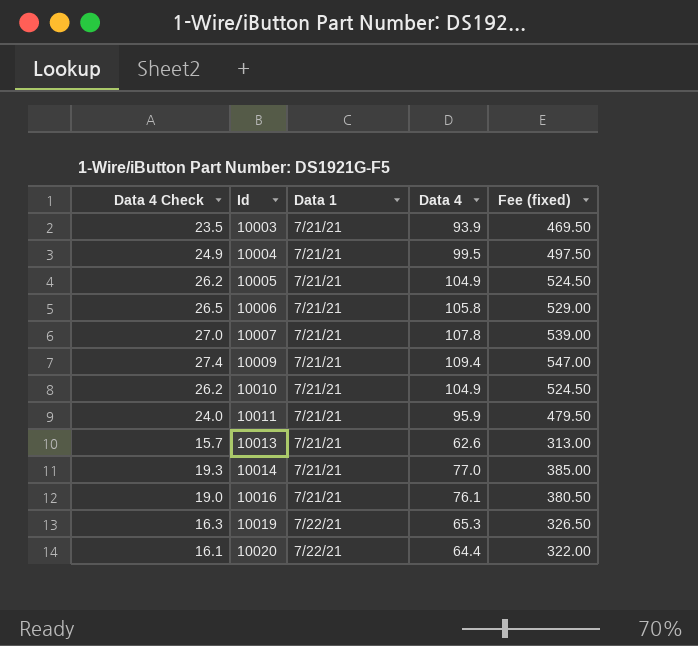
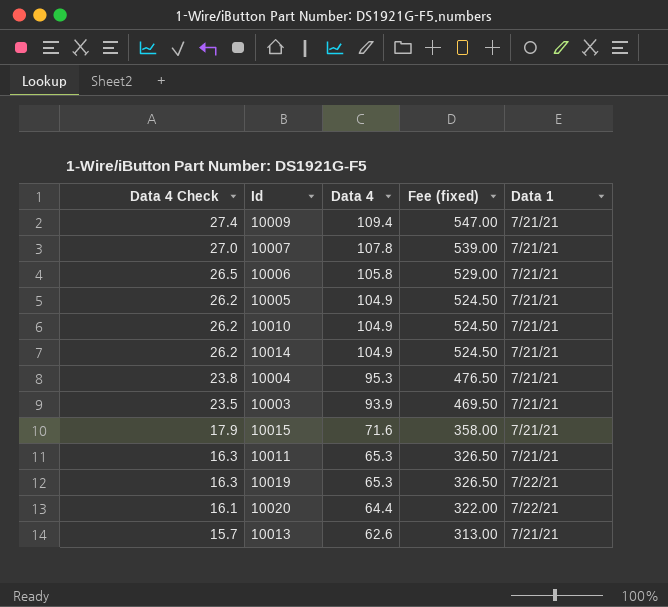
row order: Id ascending -> Data 4 Check descending
column Data 1 | position: 3 -> 5
row 10016: 19.0 | 7/21/21 | 76.1 | 380.50 -> none
10014 | Data 4 Check: 19.3 -> 26.2
10014 | Data 4: 77.0 -> 104.9
10014 | Fee (fixed): 385.00 -> 524.50
10004 | Data 4 Check: 24.9 -> 23.8
10004 | Data 4: 99.5 -> 95.3
10004 | Fee (fixed): 497.50 -> 476.50
row 10015: none -> 17.9 | 71.6 | 358.00 | 7/21/21
10011 | Data 4 Check: 24.0 -> 16.3
10011 | Data 4: 95.9 -> 65.3
10011 | Fee (fixed): 479.50 -> 326.50

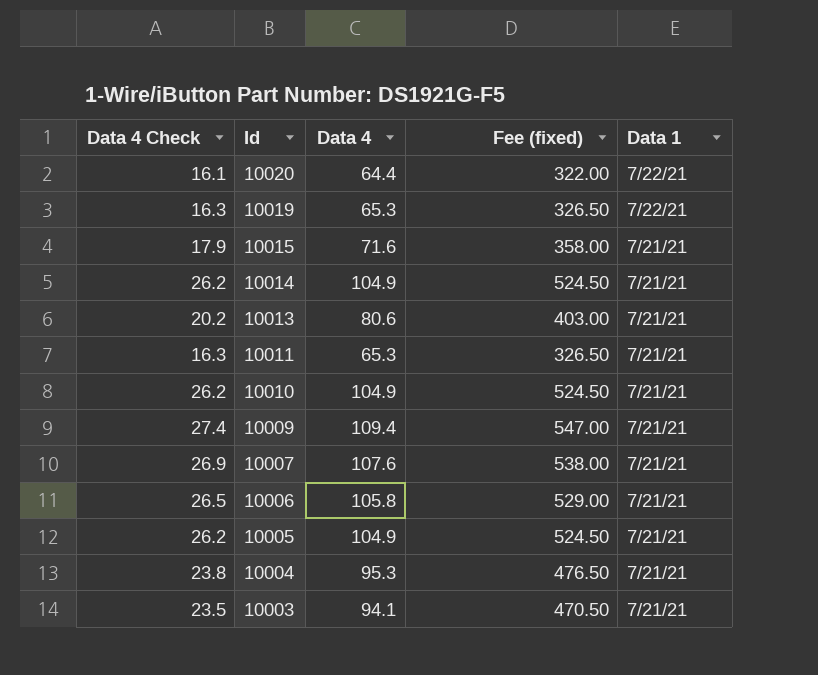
row order: Data 4 Check descending -> Id descending
10013 | Data 4 Check: 15.7 -> 20.2
10013 | Data 4: 62.6 -> 80.6
10013 | Fee (fixed): 313.00 -> 403.00
10007 | Data 4 Check: 27.0 -> 26.9
10007 | Data 4: 107.8 -> 107.6
10007 | Fee (fixed): 539.00 -> 538.00
10003 | Data 4: 93.9 -> 94.1
10003 | Fee (fixed): 469.50 -> 470.50

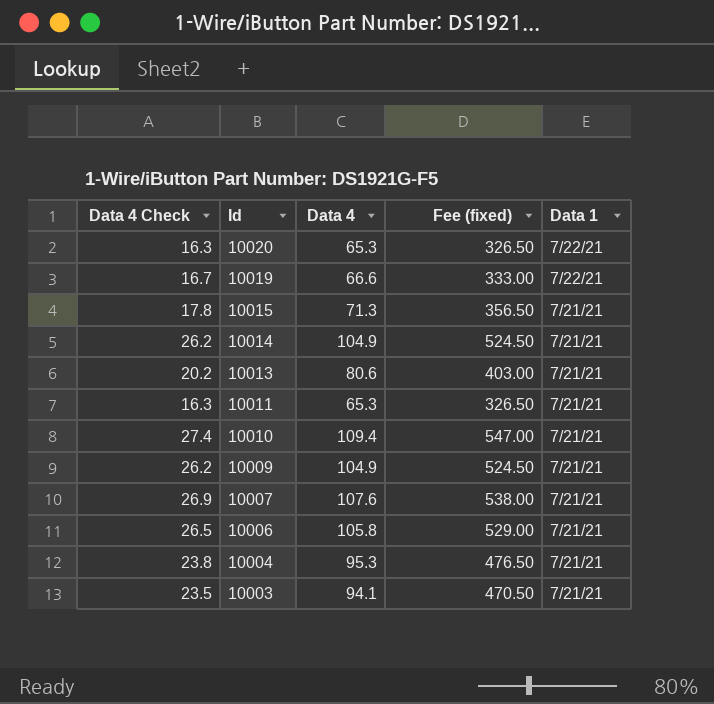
row 10005: 26.2 | 104.9 | 524.50 | 7/21/21 -> none
10020 | Data 4 Check: 16.1 -> 16.3
10020 | Data 4: 64.4 -> 65.3
10020 | Fee (fixed): 322.00 -> 326.50
10019 | Data 4 Check: 16.3 -> 16.7
10019 | Data 4: 65.3 -> 66.6
10019 | Fee (fixed): 326.50 -> 333.00
10015 | Data 4 Check: 17.9 -> 17.8
10015 | Data 4: 71.6 -> 71.3
10015 | Fee (fixed): 358.00 -> 356.50
10010 | Data 4 Check: 26.2 -> 27.4
10010 | Data 4: 104.9 -> 109.4
10010 | Fee (fixed): 524.50 -> 547.00
10009 | Data 4 Check: 27.4 -> 26.2
10009 | Data 4: 109.4 -> 104.9
10009 | Fee (fixed): 547.00 -> 524.50

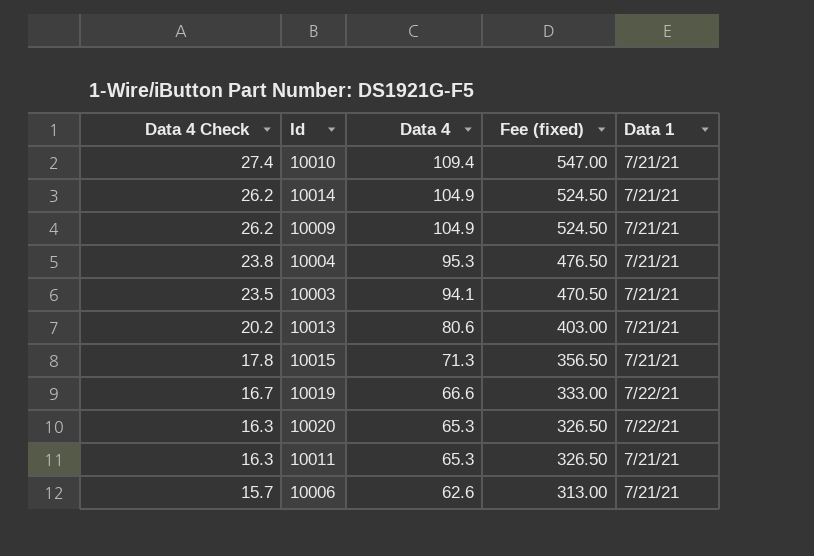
row order: Id descending -> Data 4 Check descending
row 10007: 26.9 | 107.6 | 538.00 | 7/21/21 -> none
10006 | Data 4 Check: 26.5 -> 15.7
10006 | Data 4: 105.8 -> 62.6
10006 | Fee (fixed): 529.00 -> 313.00

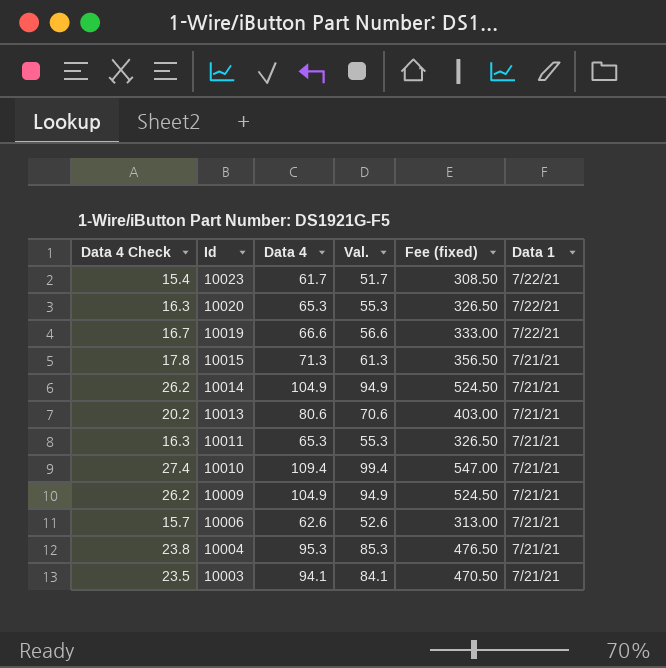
row order: Data 4 Check descending -> Id descending
column Val. | formula: none -> [Data 4] - 10
row 10023: none -> 15.4 | 61.7 | 51.7 | 308.50 | 7/22/21

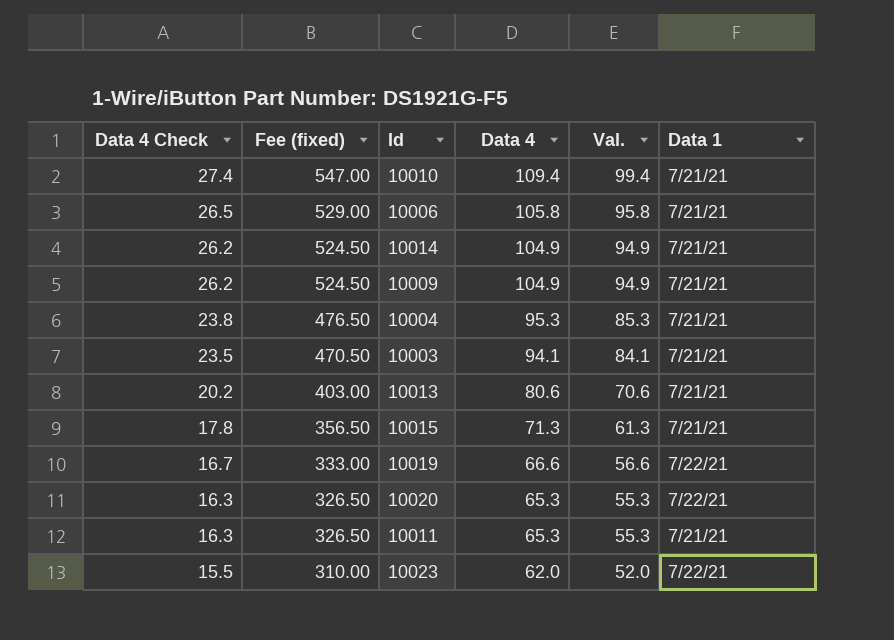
row order: Id descending -> Data 4 Check descending
column Fee (fixed) | position: 5 -> 2
10006 | Data 4 Check: 15.7 -> 26.5
10006 | Fee (fixed): 313.00 -> 529.00
10006 | Data 4: 62.6 -> 105.8
10006 | Val.: 52.6 -> 95.8
10023 | Data 4 Check: 15.4 -> 15.5
10023 | Fee (fixed): 308.50 -> 310.00
10023 | Data 4: 61.7 -> 62.0
10023 | Val.: 51.7 -> 52.0

